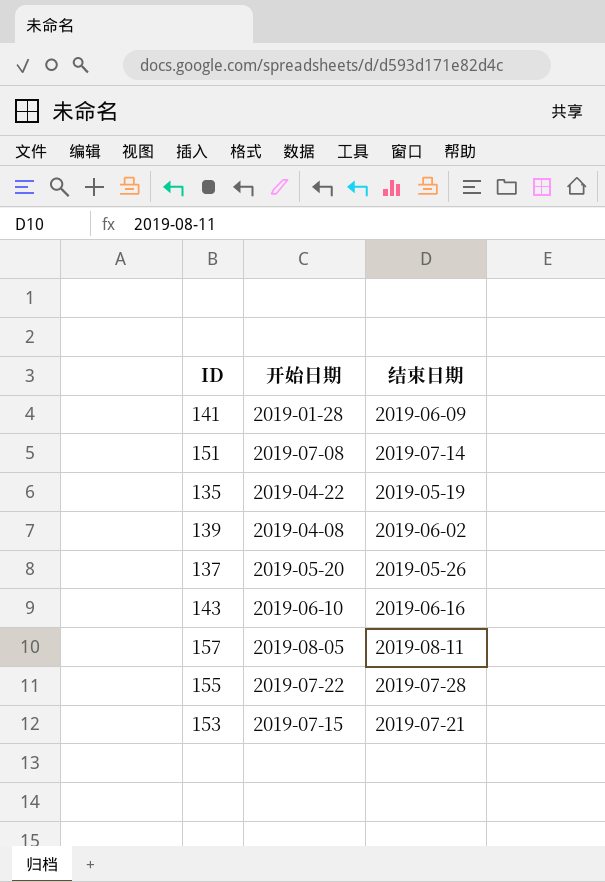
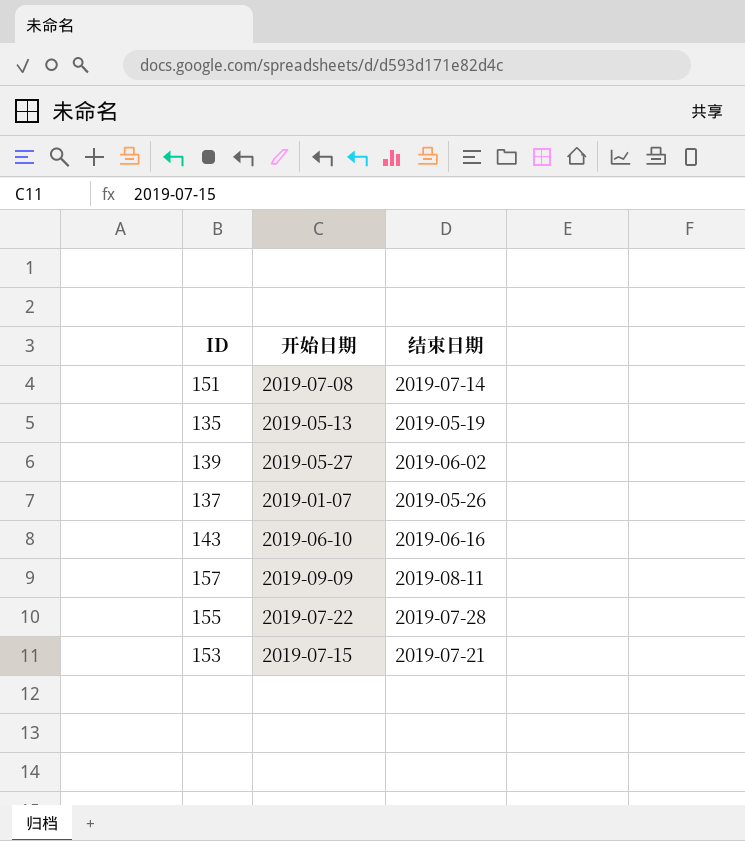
row 141: 2019-01-28 | 2019-06-09 -> none
135 | 开始日期: 2019-04-22 -> 2019-05-13
139 | 开始日期: 2019-04-08 -> 2019-05-27
137 | 开始日期: 2019-05-20 -> 2019-01-07
157 | 开始日期: 2019-08-05 -> 2019-09-09

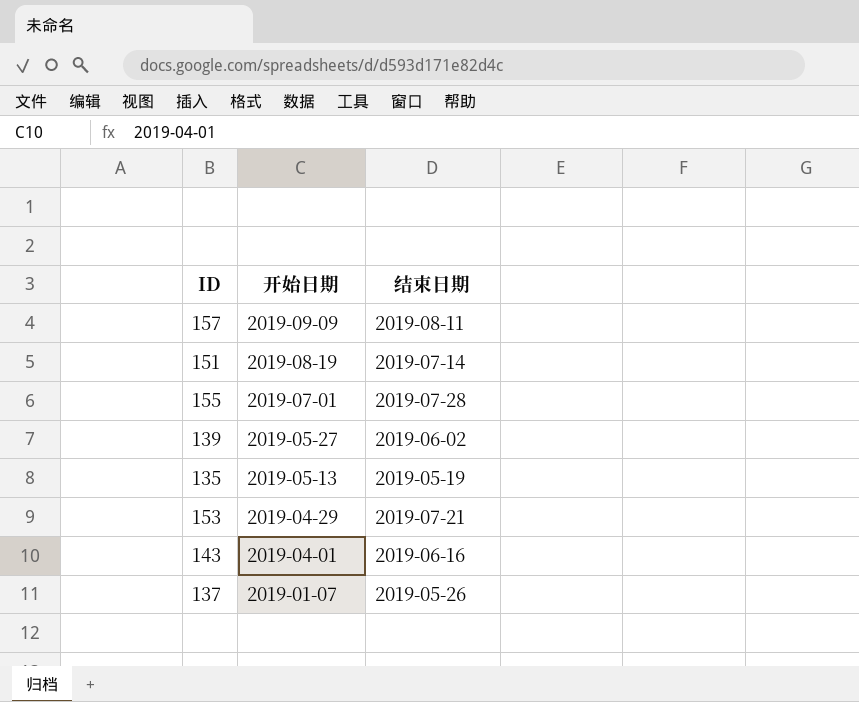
row order: none -> 开始日期 descending
151 | 开始日期: 2019-07-08 -> 2019-08-19
155 | 开始日期: 2019-07-22 -> 2019-07-01
153 | 开始日期: 2019-07-15 -> 2019-04-29
143 | 开始日期: 2019-06-10 -> 2019-04-01

